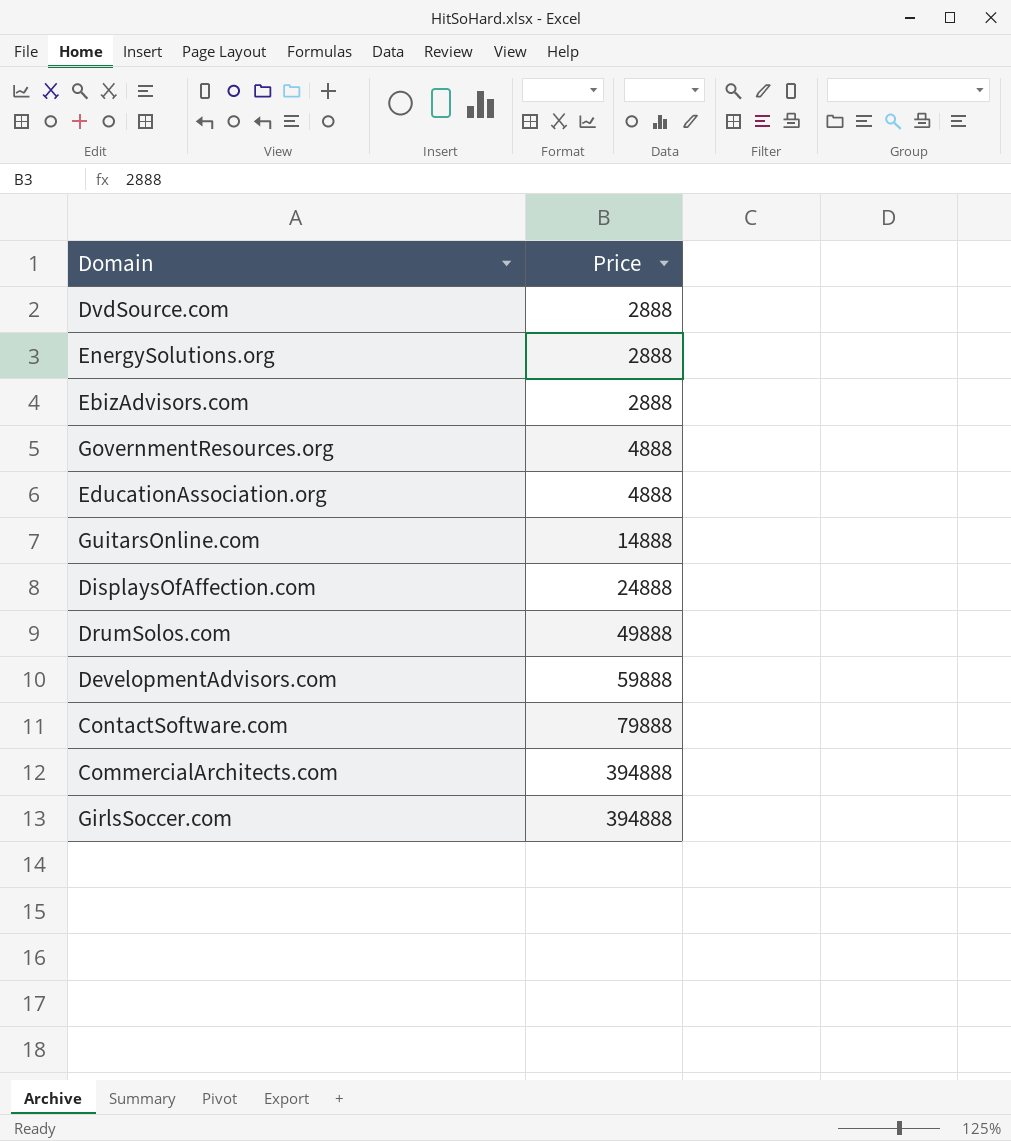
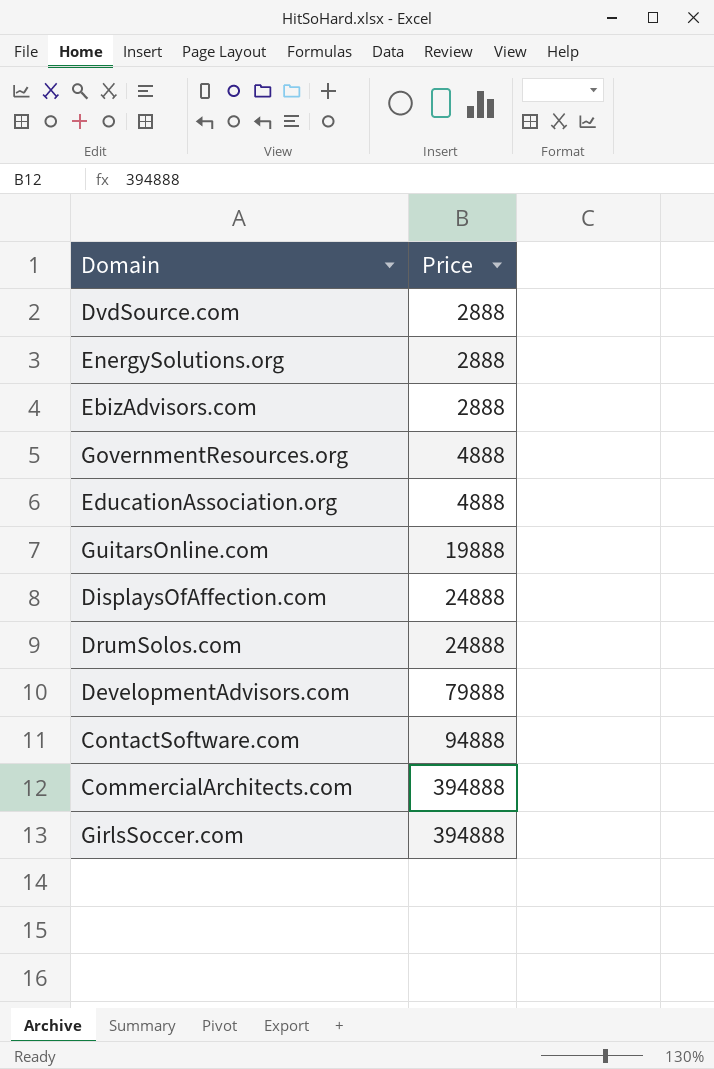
GuitarsOnline.com | Price: 14888 -> 19888
DrumSolos.com | Price: 49888 -> 24888
DevelopmentAdvisors.com | Price: 59888 -> 79888
ContactSoftware.com | Price: 79888 -> 94888

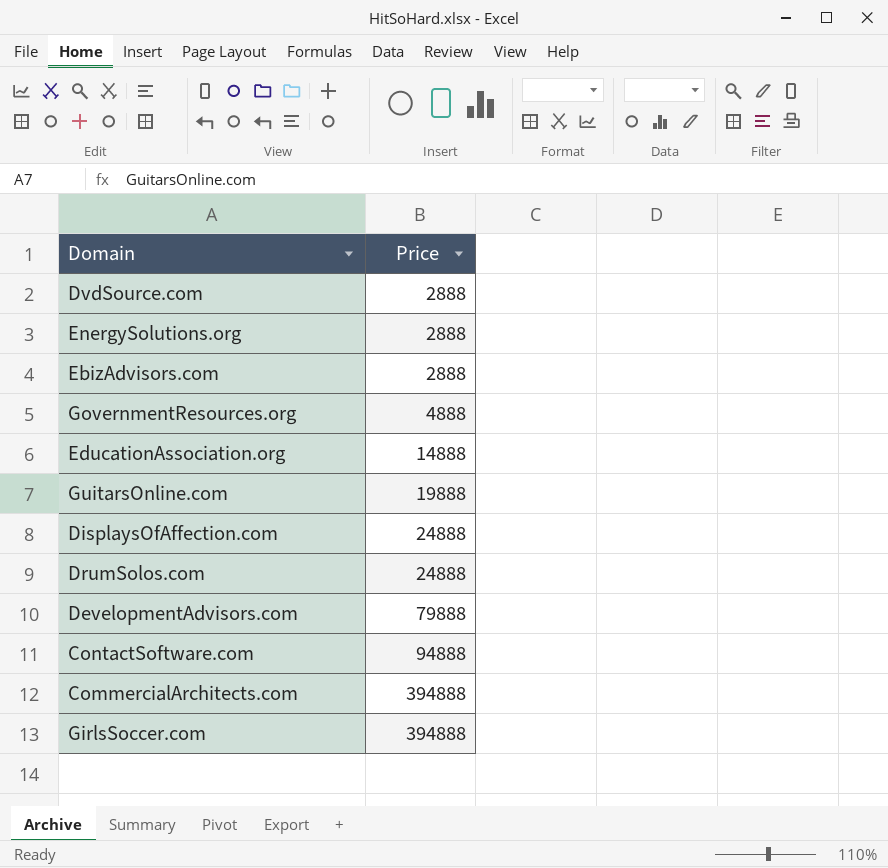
EducationAssociation.org | Price: 4888 -> 14888

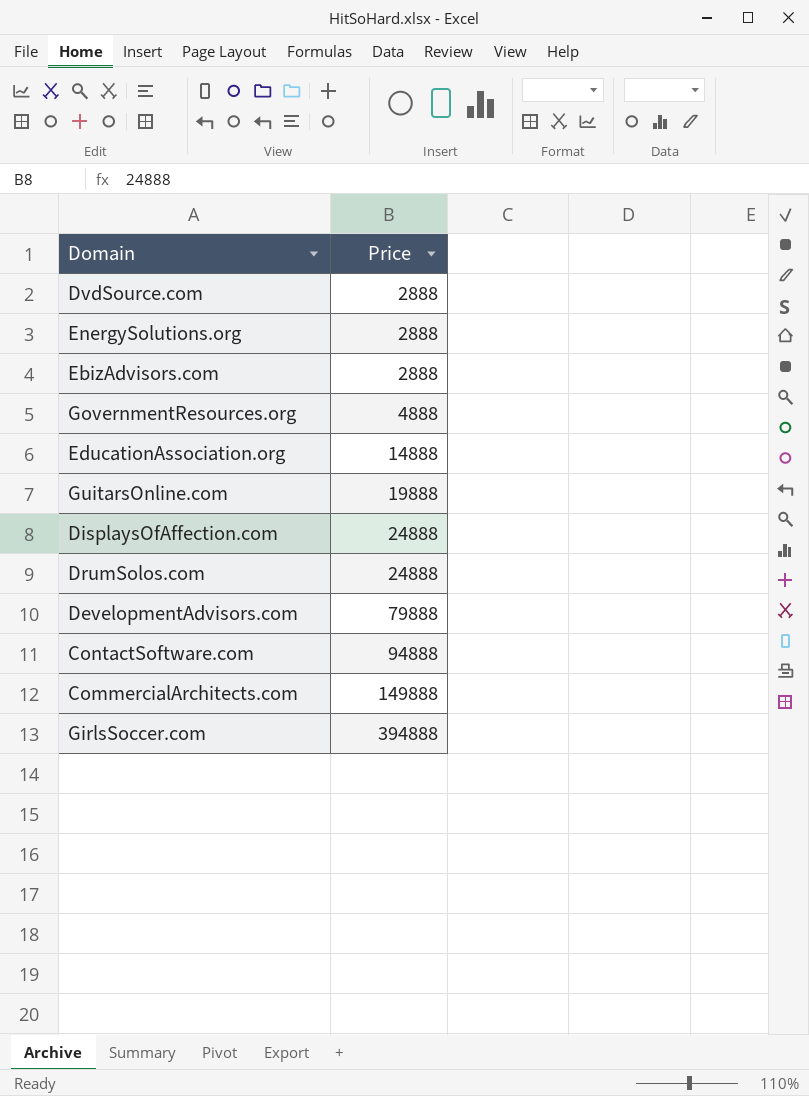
CommercialArchitects.com | Price: 394888 -> 149888

